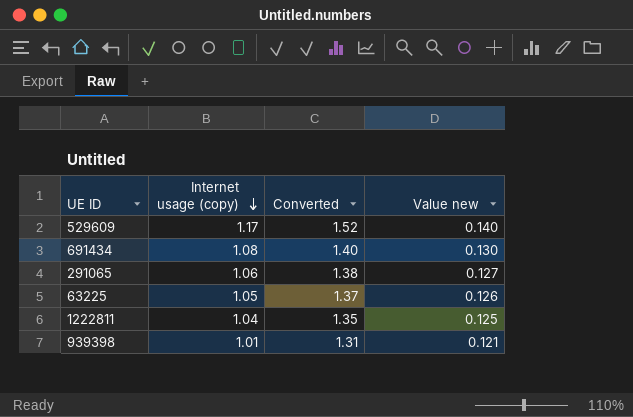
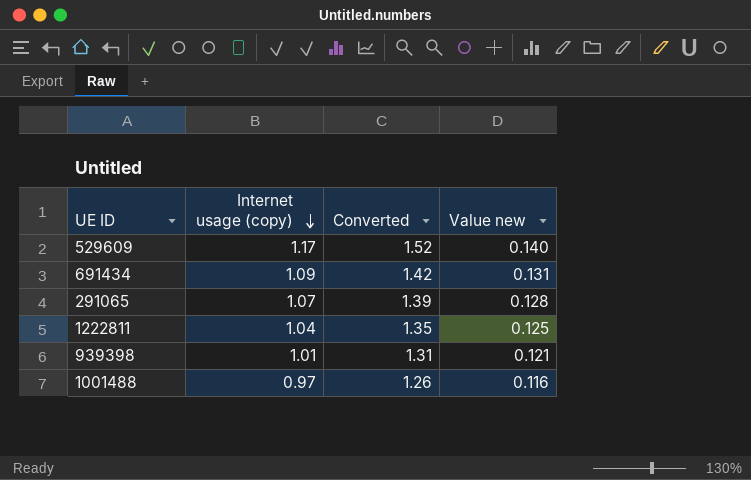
row 63225: 1.05 | 1.37 | 0.126 -> none
691434 | Internet usage (copy): 1.08 -> 1.09
691434 | Converted: 1.40 -> 1.42
691434 | Value new: 0.130 -> 0.131
291065 | Internet usage (copy): 1.06 -> 1.07
291065 | Converted: 1.38 -> 1.39
291065 | Value new: 0.127 -> 0.128
row 1001488: none -> 0.97 | 1.26 | 0.116

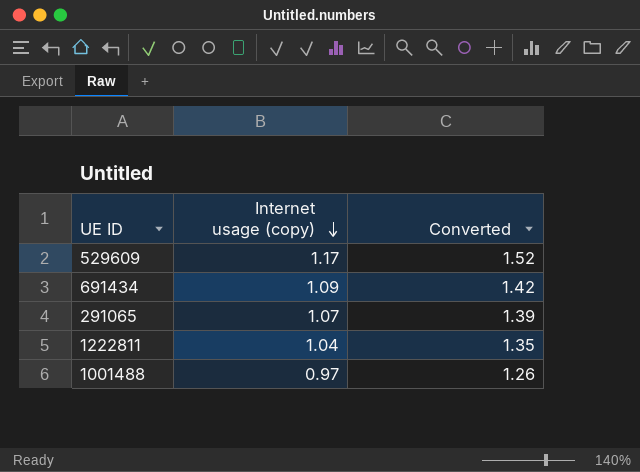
column Value new | formula: [Internet usage (copy)] * 0.12 -> none
row 939398: 1.01 | 1.31 | 0.121 -> none

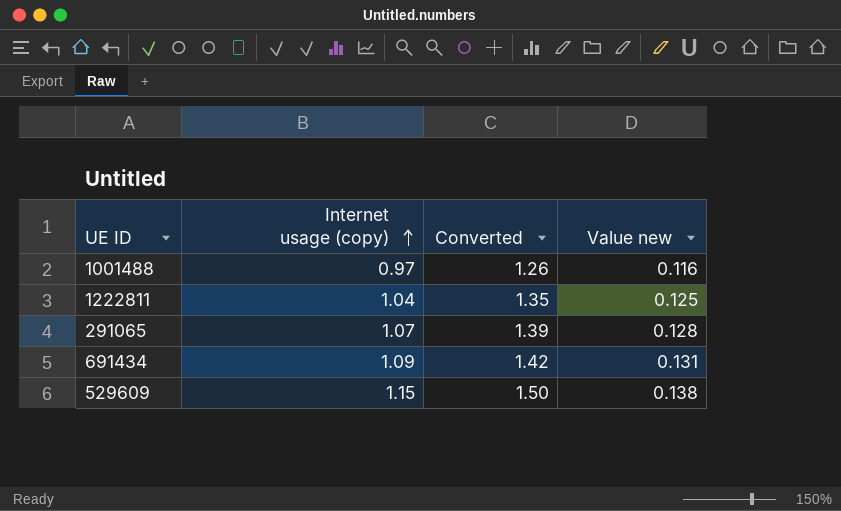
row order: Internet usage (copy) descending -> Internet usage (copy) ascending
column Value new | formula: none -> [Internet usage (copy)] * 0.12
529609 | Internet usage (copy): 1.17 -> 1.15
529609 | Converted: 1.52 -> 1.50

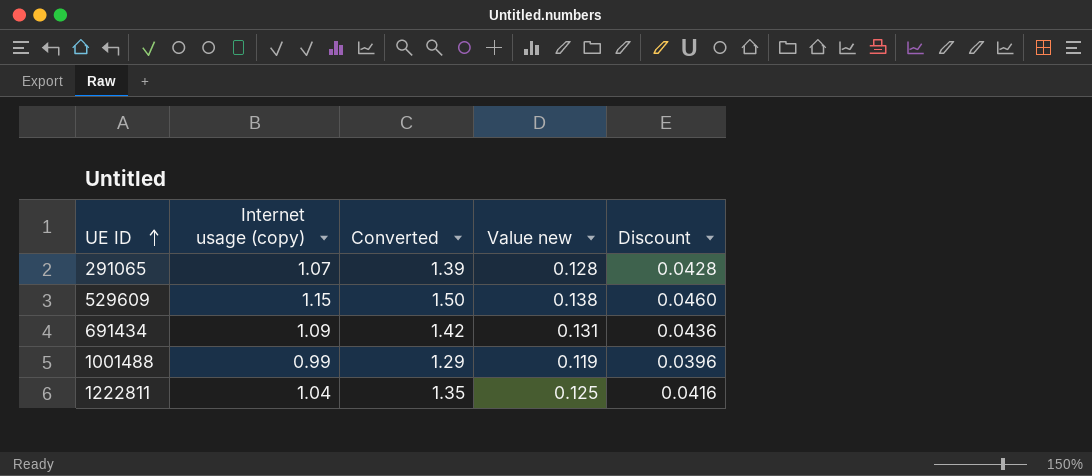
row order: Internet usage (copy) ascending -> UE ID ascending
column Discount | formula: none -> [Internet usage (copy)] * 0.04
1001488 | Internet usage (copy): 0.97 -> 0.99
1001488 | Converted: 1.26 -> 1.29
1001488 | Value new: 0.116 -> 0.119

